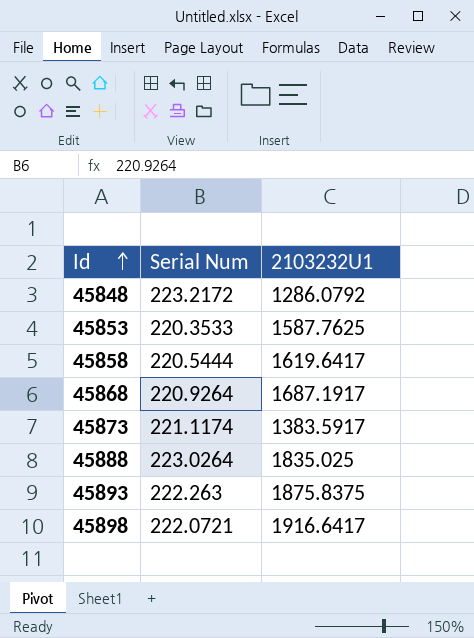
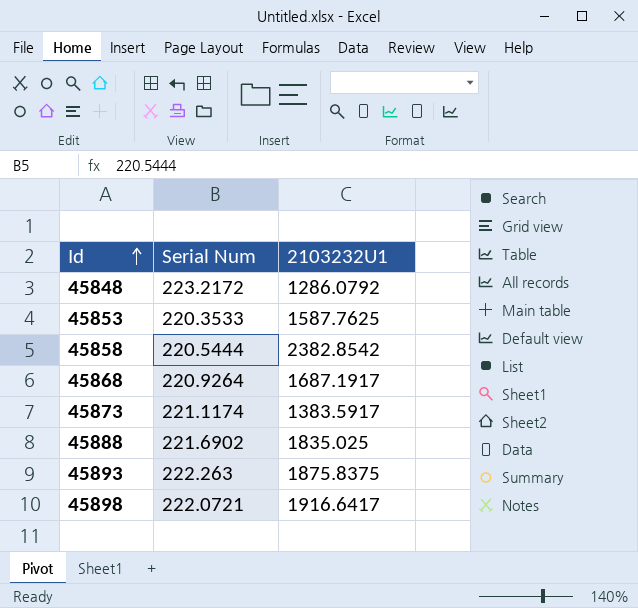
45858 | 2103232U1: 1619.6417 -> 2382.8542
45888 | Serial Num: 223.0264 -> 221.6902

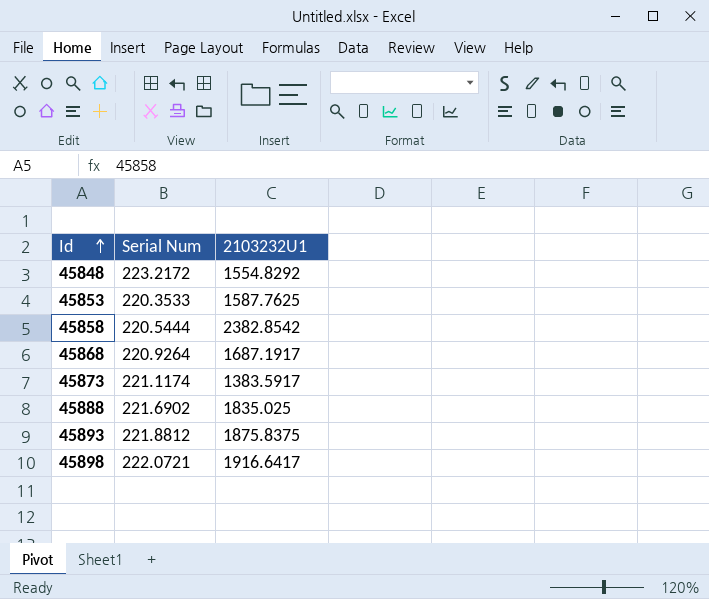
45848 | 2103232U1: 1286.0792 -> 1554.8292
45893 | Serial Num: 222.263 -> 221.8812

